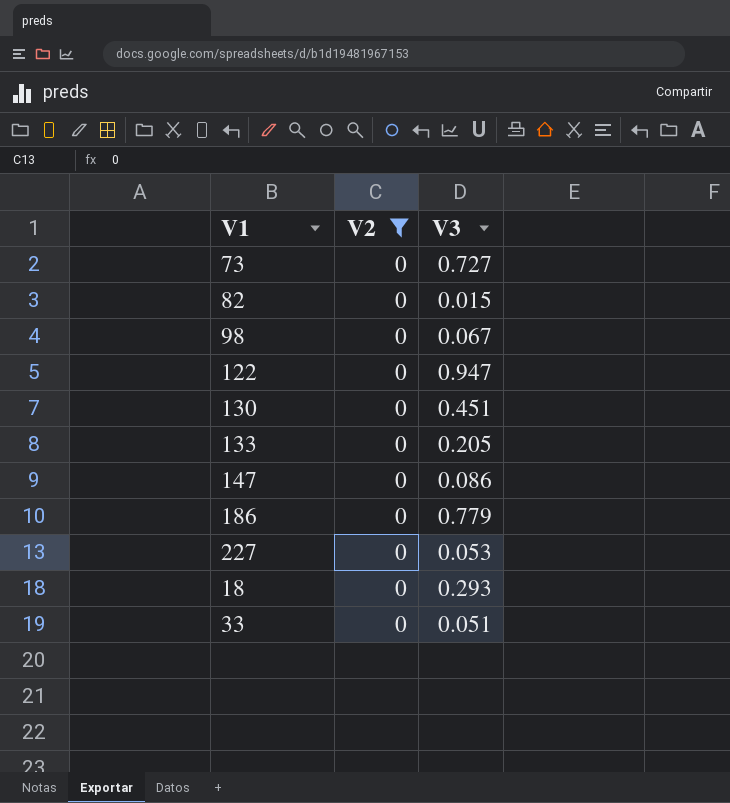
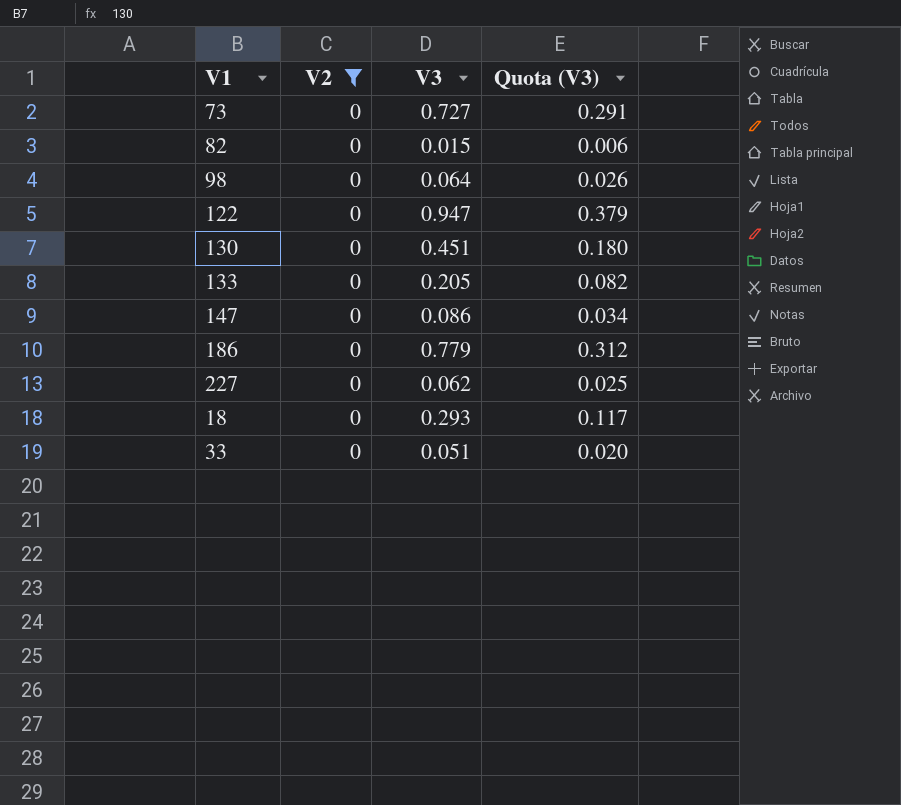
column Quota (V3) | formula: none -> [V3] * 0.4
98 | V3: 0.067 -> 0.064
227 | V3: 0.053 -> 0.062

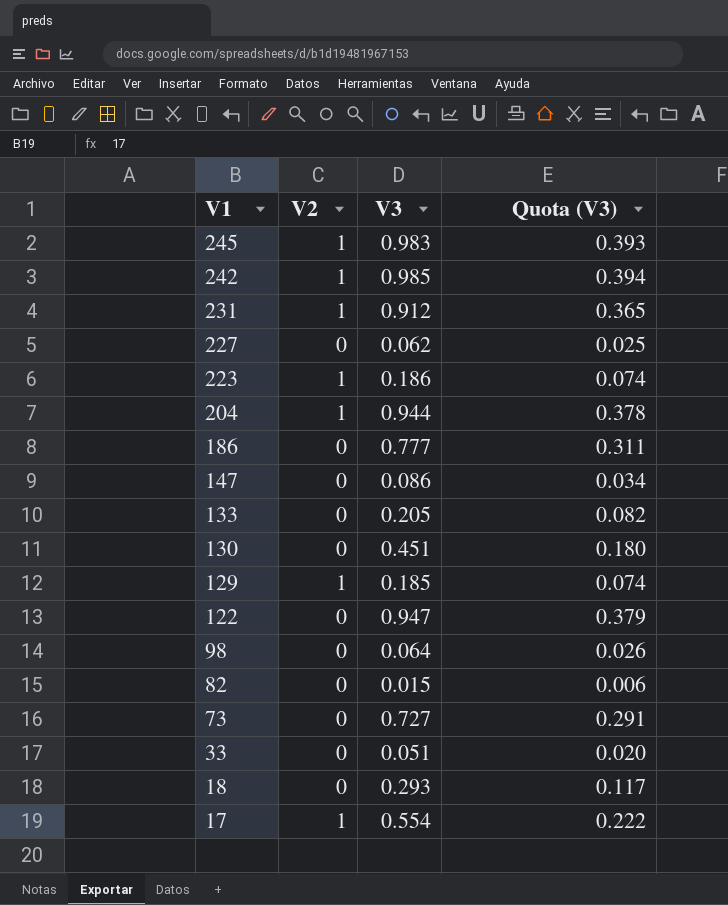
filter: V2 = 0 -> none
row order: none -> V1 descending
186 | V3: 0.779 -> 0.777
186 | Quota (V3): 0.312 -> 0.311

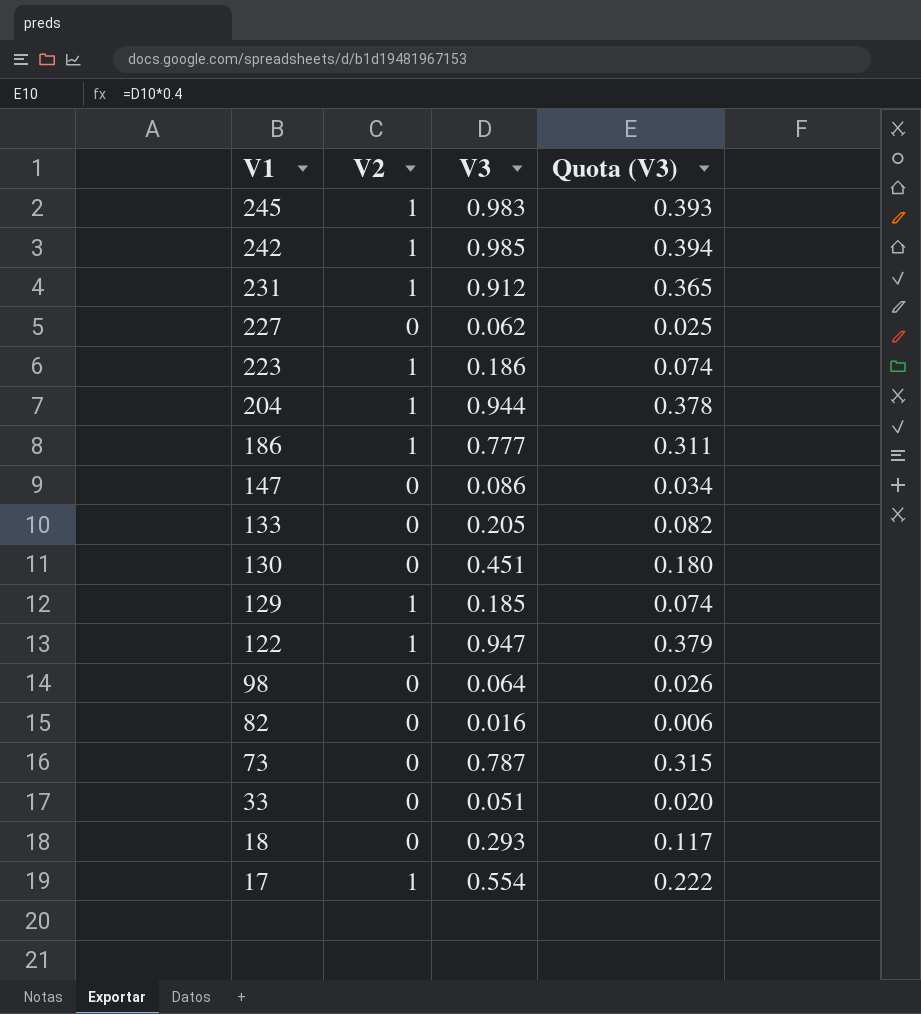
186 | V2: 0 -> 1
122 | V2: 0 -> 1
82 | V3: 0.015 -> 0.016
73 | V3: 0.727 -> 0.787
73 | Quota (V3): 0.291 -> 0.315

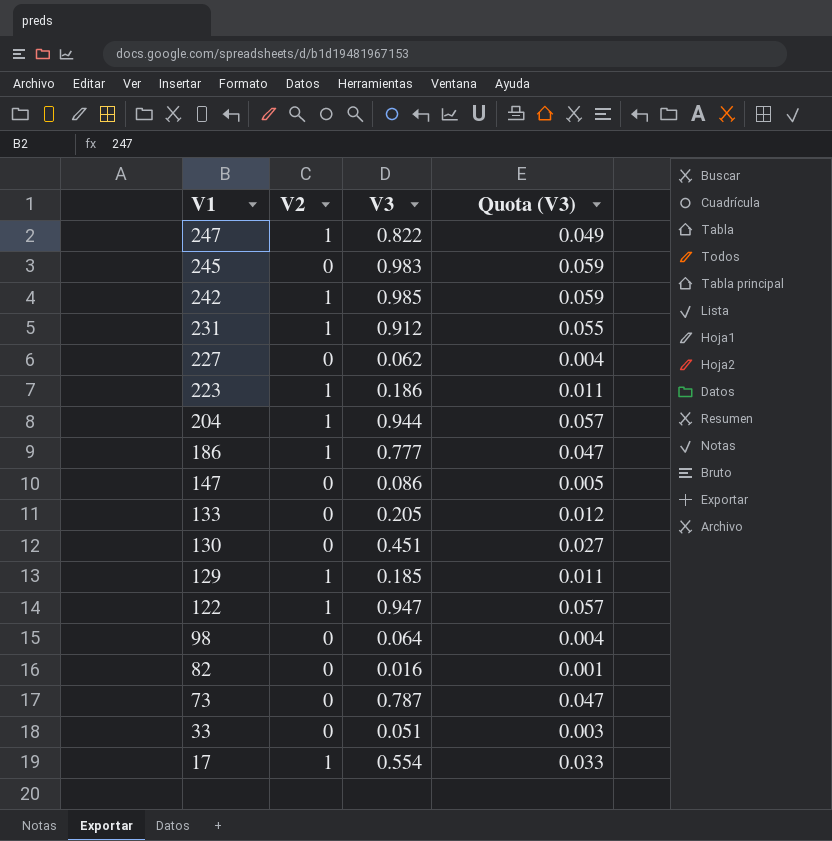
column Quota (V3) | formula: [V3] * 0.4 -> [V3] * 0.06
row 18: 0 | 0.293 | 0.117 -> none
row 247: none -> 1 | 0.822 | 0.049
245 | V2: 1 -> 0

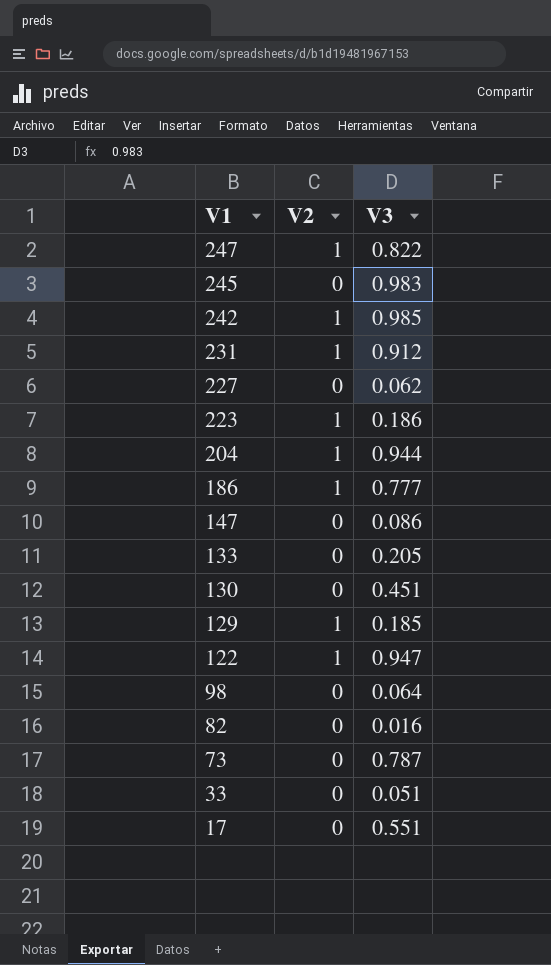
column Quota (V3) | formula: [V3] * 0.06 -> none
17 | V2: 1 -> 0
17 | V3: 0.554 -> 0.551

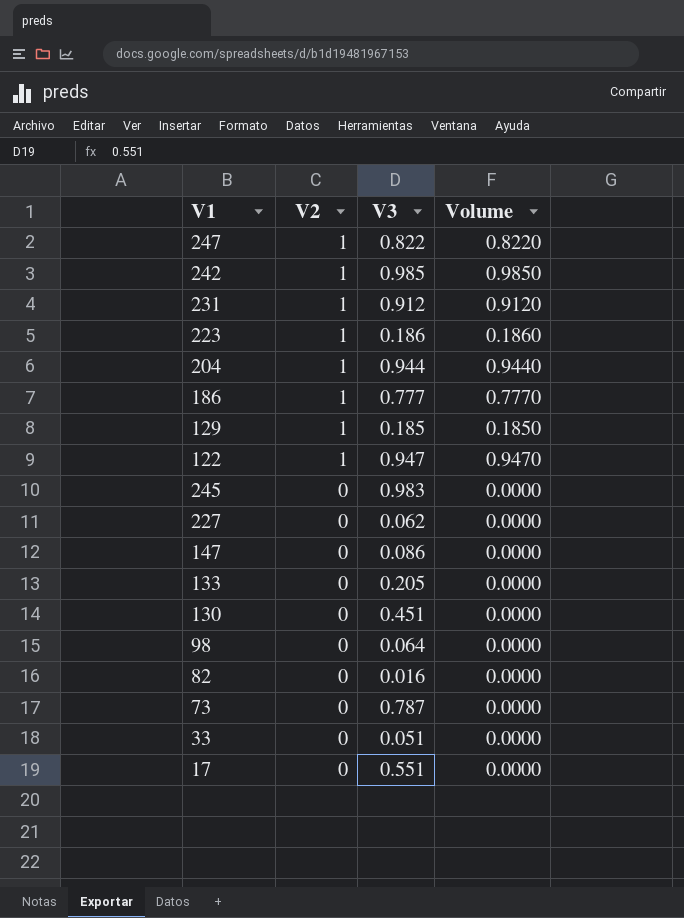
row order: V1 descending -> V2 descending
column Volume | formula: none -> [V2] * [V3]

